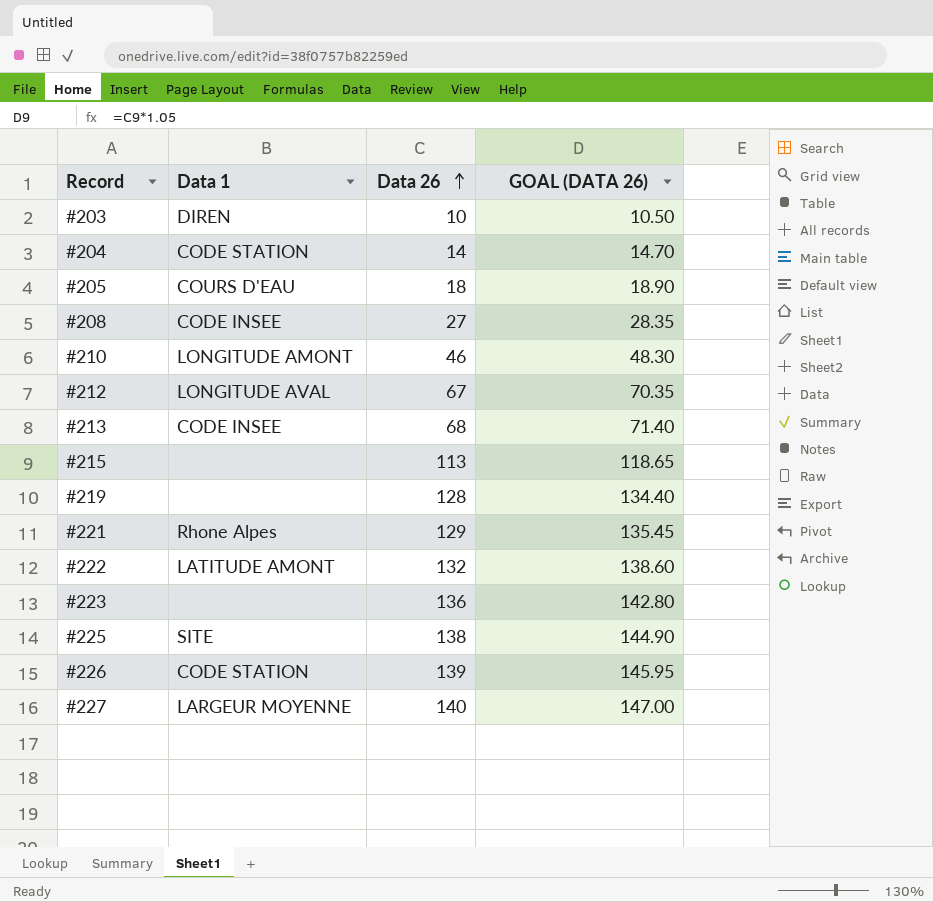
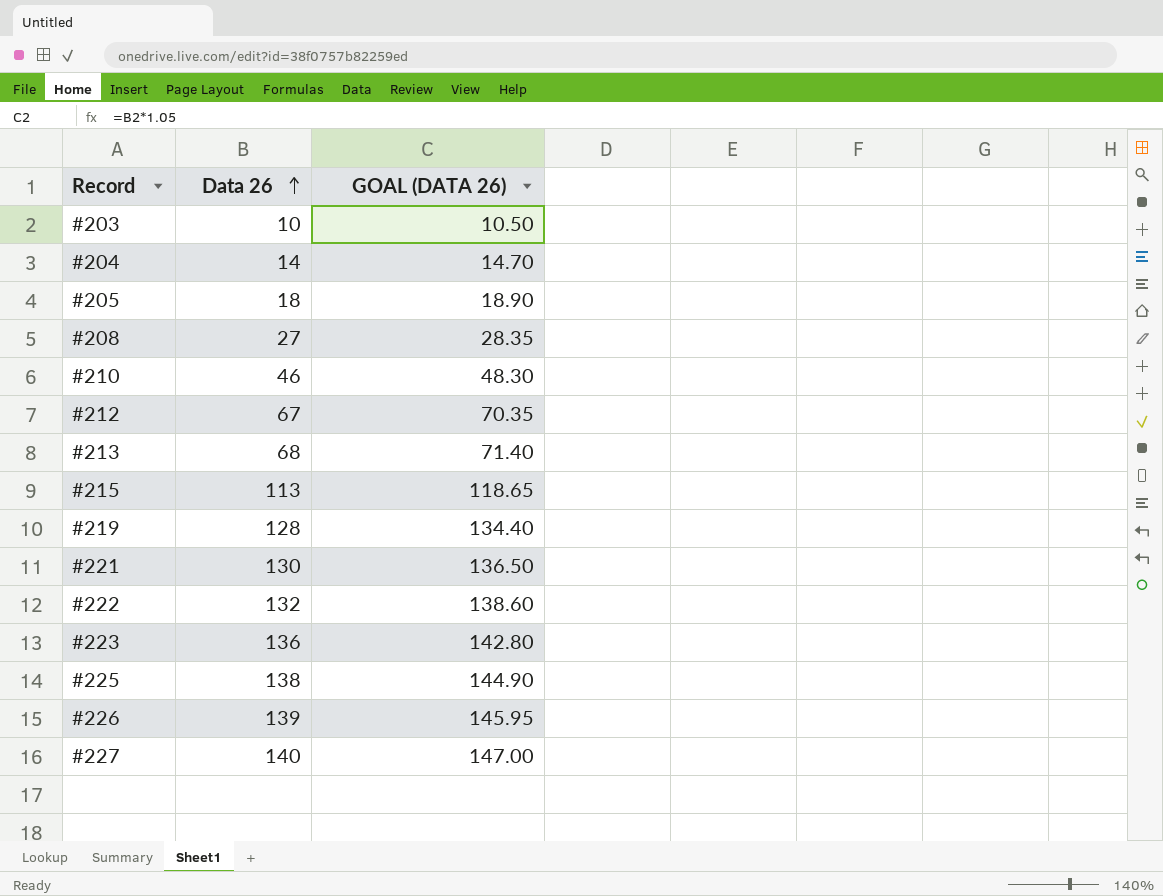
column Data 1 | position: 2 -> none
#221 | Data 26: 129 -> 130
#221 | GOAL (DATA 26): 135.45 -> 136.50

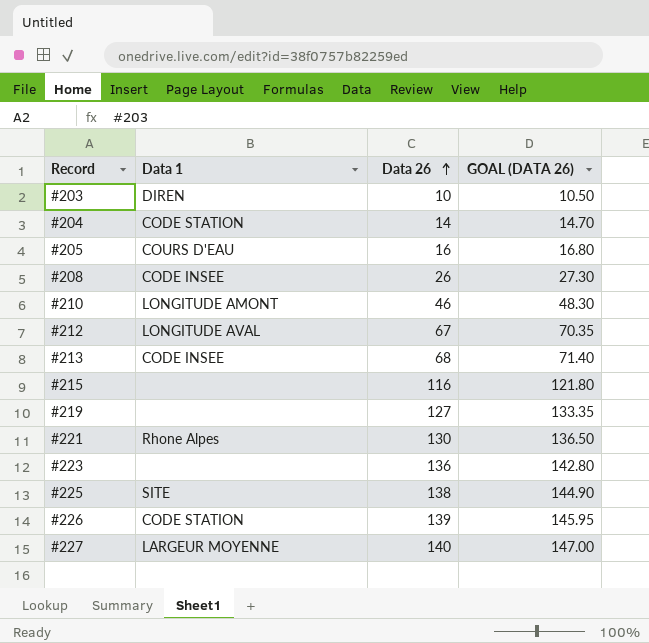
column Data 1 | position: none -> 2
row #222: 132 | 138.60 -> none
#205 | Data 26: 18 -> 16
#205 | GOAL (DATA 26): 18.90 -> 16.80
#208 | Data 26: 27 -> 26
#208 | GOAL (DATA 26): 28.35 -> 27.30
#215 | Data 26: 113 -> 116
#215 | GOAL (DATA 26): 118.65 -> 121.80
#219 | Data 26: 128 -> 127
#219 | GOAL (DATA 26): 134.40 -> 133.35

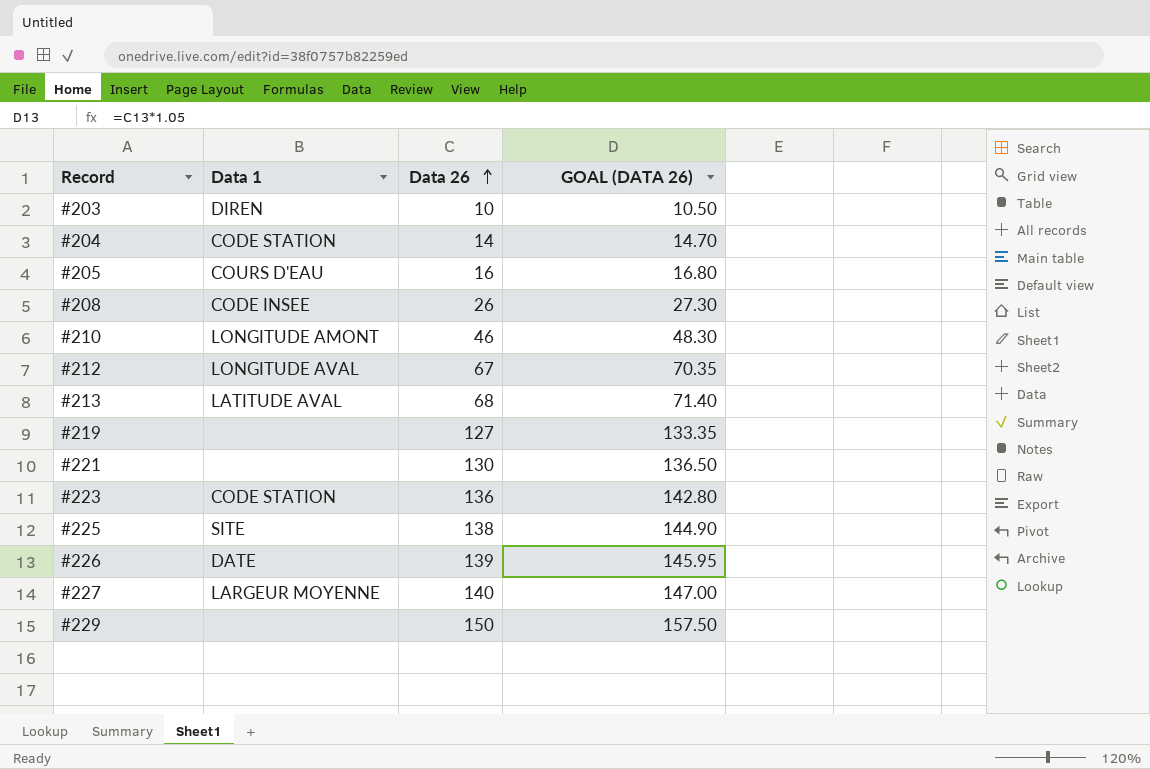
row #215: none | 116 | 121.80 -> none
#213 | Data 1: CODE INSEE -> LATITUDE AVAL
#221 | Data 1: Rhone Alpes -> none
#223 | Data 1: none -> CODE STATION
#226 | Data 1: CODE STATION -> DATE
row #229: none -> none | 150 | 157.50

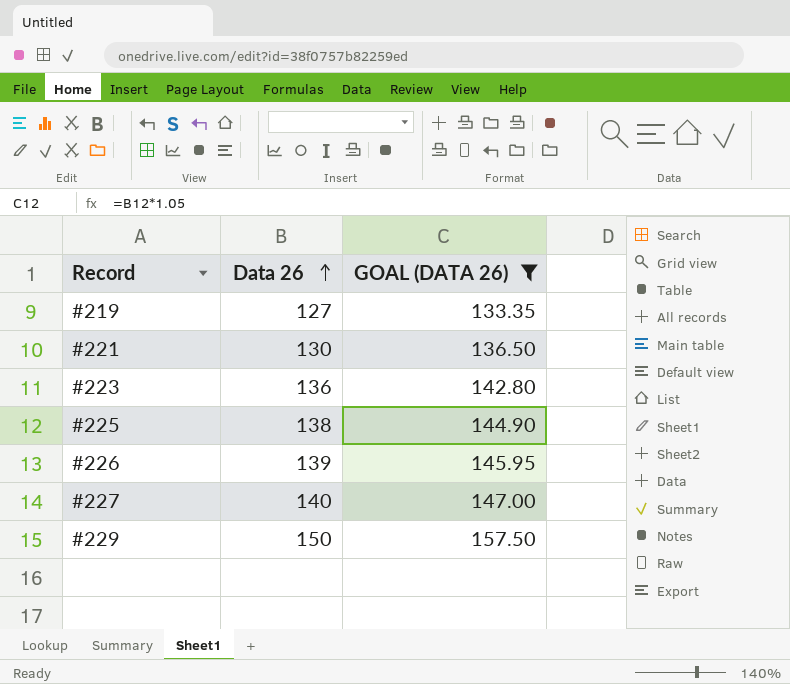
filter: none -> GOAL (DATA 26) >= 133.35
column Data 1 | position: 2 -> none

